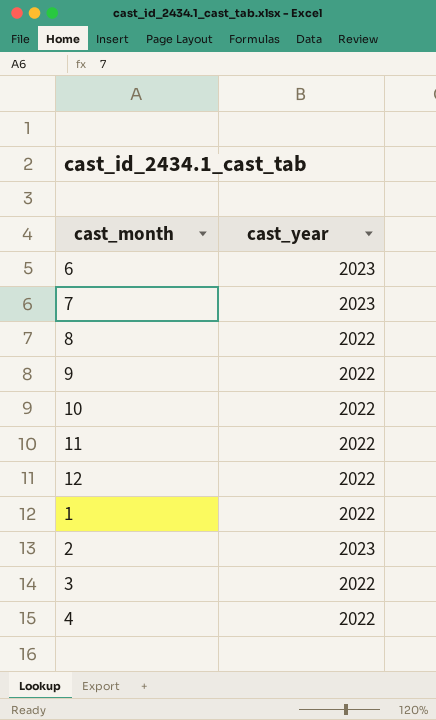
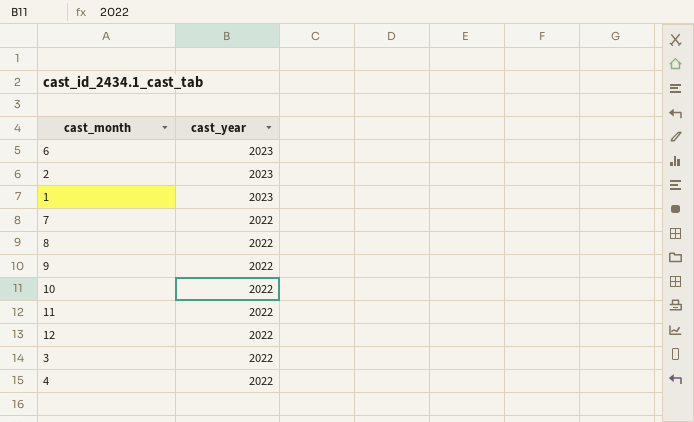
row order: none -> cast_year descending
1 | cast_year: 2022 -> 2023
7 | cast_year: 2023 -> 2022

